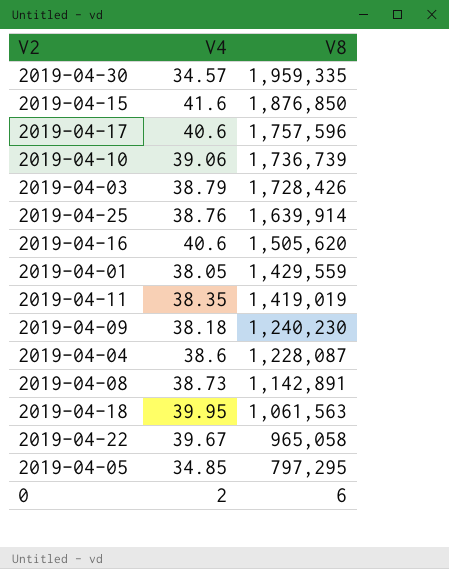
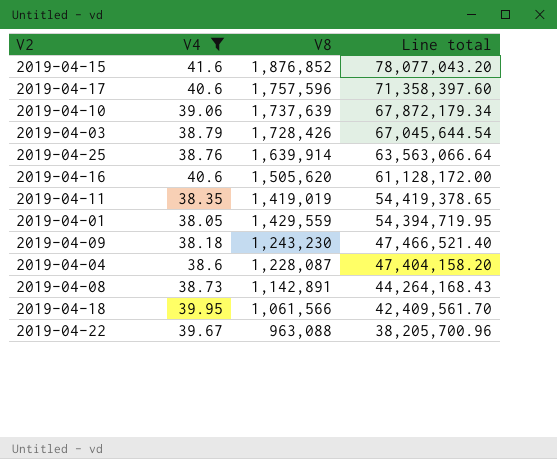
filter: none -> V4 >= 38.05
row order: V8 descending -> Line total descending
column Line total | formula: none -> [V4] * [V8]
2019-04-15 | V8: 1,876,850 -> 1,876,852
2019-04-10 | V8: 1,736,739 -> 1,737,639
2019-04-09 | V8: 1,240,230 -> 1,243,230
2019-04-18 | V8: 1,061,563 -> 1,061,566
2019-04-22 | V8: 965,058 -> 963,088

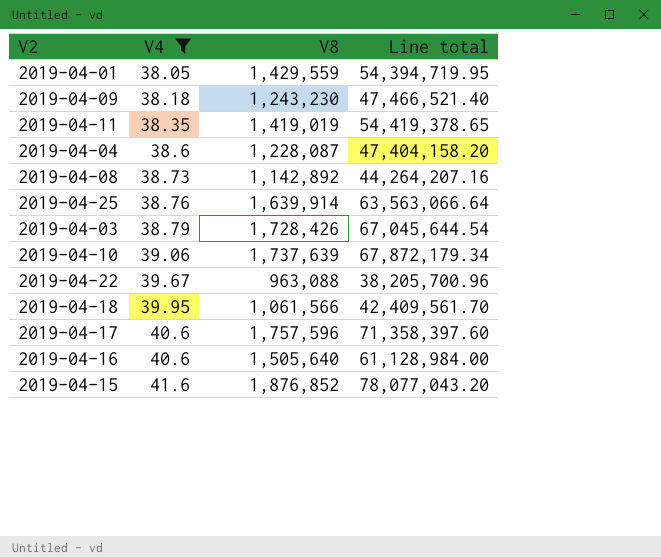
row order: Line total descending -> V4 ascending
2019-04-08 | V8: 1,142,891 -> 1,142,892
2019-04-08 | Line total: 44,264,168.43 -> 44,264,207.16
2019-04-16 | V8: 1,505,620 -> 1,505,640
2019-04-16 | Line total: 61,128,172.00 -> 61,128,984.00

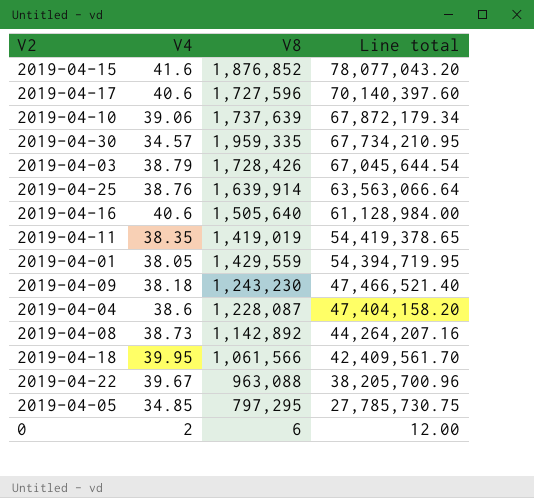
filter: V4 >= 38.05 -> none
row order: V4 ascending -> Line total descending
2019-04-17 | V8: 1,757,596 -> 1,727,596
2019-04-17 | Line total: 71,358,397.60 -> 70,140,397.60

